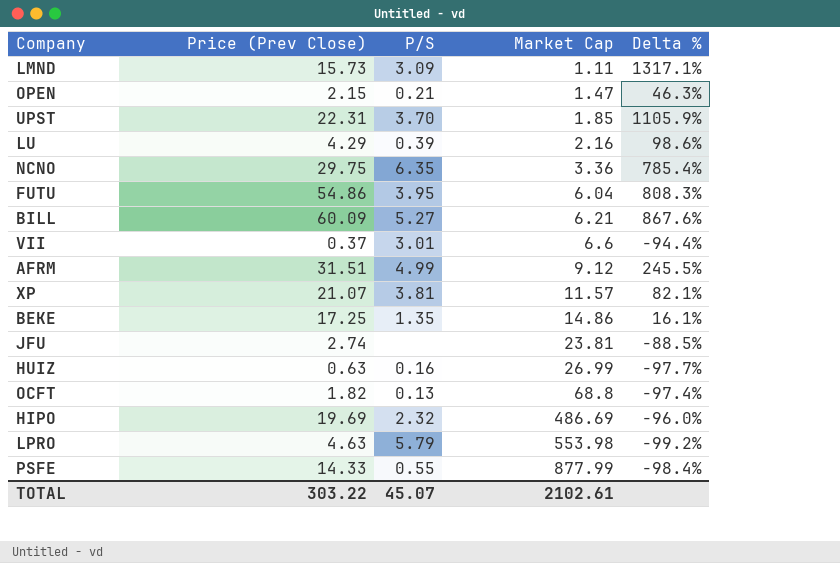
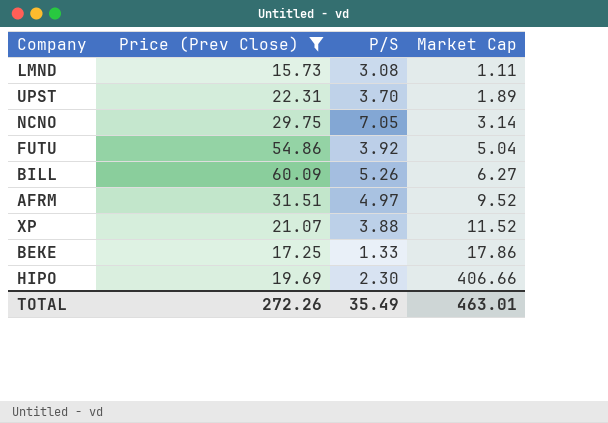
filter: none -> Price (Prev Close) >= 15.73
column Delta % | formula: ([Price (Prev Close)] - [Market Cap]) / [Market Cap] -> none
LMND | P/S: 3.09 -> 3.08
UPST | Market Cap: 1.85 -> 1.89
NCNO | P/S: 6.35 -> 7.05
NCNO | Market Cap: 3.36 -> 3.14
FUTU | P/S: 3.95 -> 3.92
FUTU | Market Cap: 6.04 -> 5.04
BILL | P/S: 5.27 -> 5.26
BILL | Market Cap: 6.21 -> 6.27
AFRM | P/S: 4.99 -> 4.97
AFRM | Market Cap: 9.12 -> 9.52
XP | P/S: 3.81 -> 3.88
XP | Market Cap: 11.57 -> 11.52
BEKE | P/S: 1.35 -> 1.33
BEKE | Market Cap: 14.86 -> 17.86
HIPO | P/S: 2.32 -> 2.30
HIPO | Market Cap: 486.69 -> 406.66
TOTAL | Price (Prev Close): 303.22 -> 272.26
TOTAL | P/S: 45.07 -> 35.49
TOTAL | Market Cap: 2102.61 -> 463.01

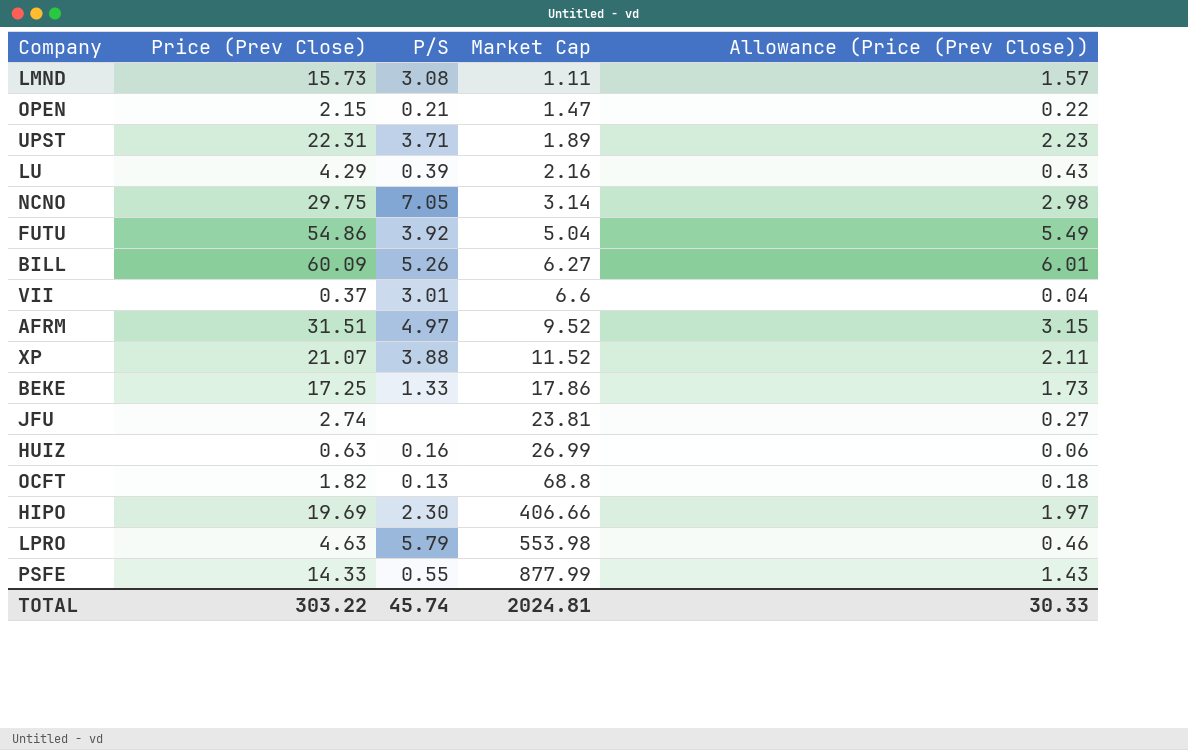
filter: Price (Prev Close) >= 15.73 -> none
column Allowance (Price (Prev Close)) | formula: none -> [Price (Prev Close)] * 0.1
UPST | P/S: 3.70 -> 3.71
TOTAL | Price (Prev Close): 272.26 -> 303.22
TOTAL | P/S: 35.49 -> 45.74
TOTAL | Market Cap: 463.01 -> 2024.81

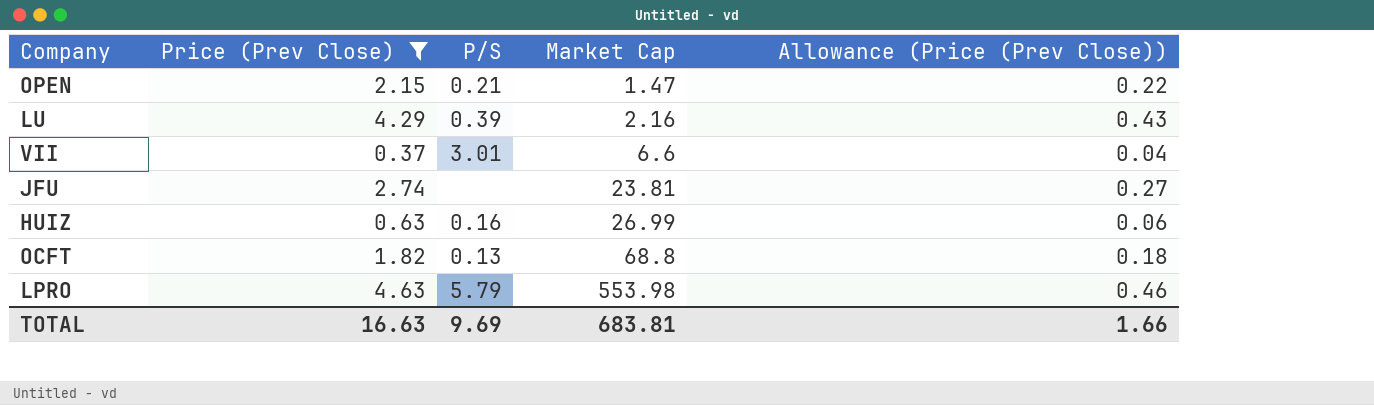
filter: none -> Price (Prev Close) <= 4.63
TOTAL | Price (Prev Close): 303.22 -> 16.63
TOTAL | P/S: 45.74 -> 9.69
TOTAL | Market Cap: 2024.81 -> 683.81
TOTAL | Allowance (Price (Prev Close)): 30.33 -> 1.66

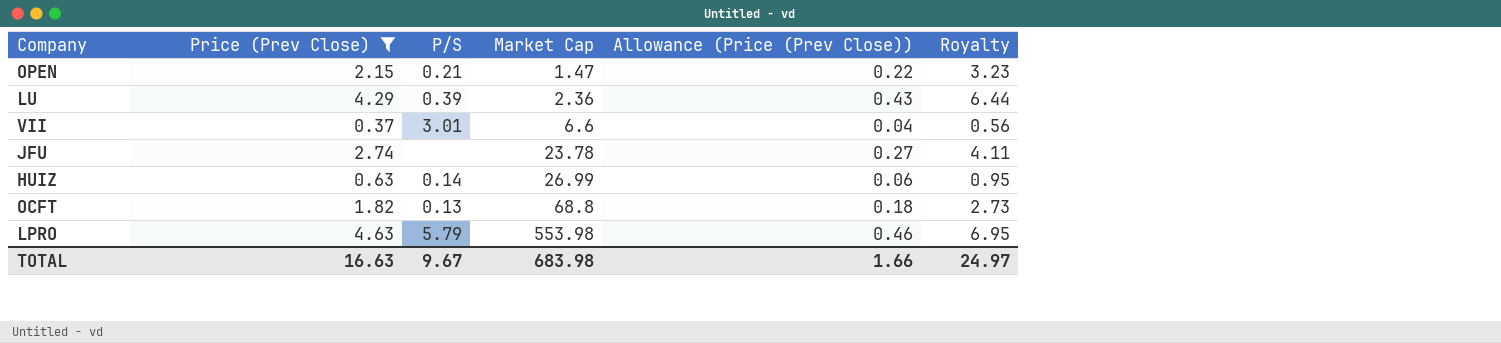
column Royalty | formula: none -> [Price (Prev Close)] * 1.5
LU | Market Cap: 2.16 -> 2.36
JFU | Market Cap: 23.81 -> 23.78
HUIZ | P/S: 0.16 -> 0.14
TOTAL | P/S: 9.69 -> 9.67
TOTAL | Market Cap: 683.81 -> 683.98

